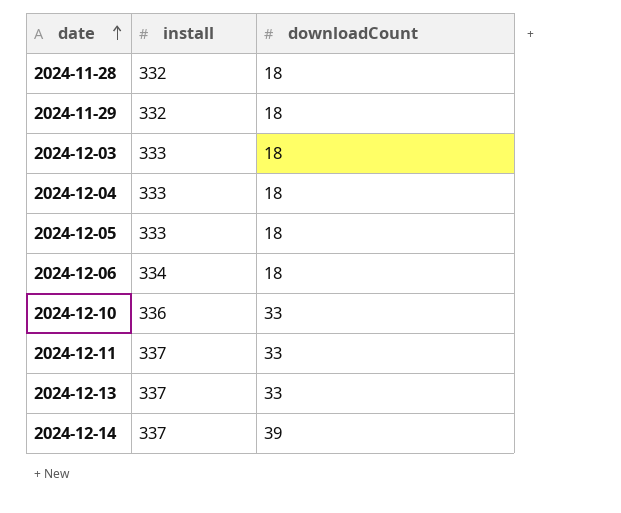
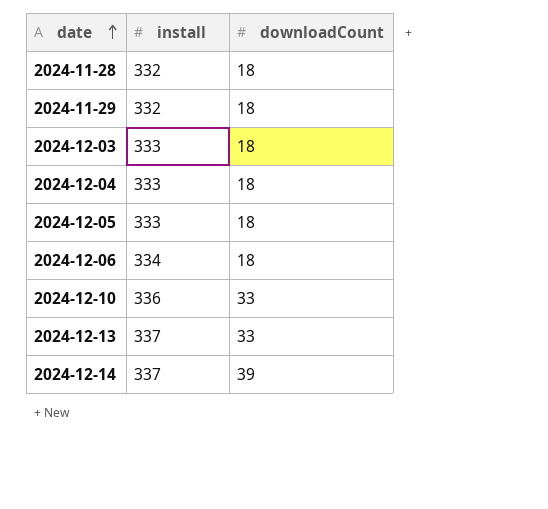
row 2024-12-11: 337 | 33 -> none

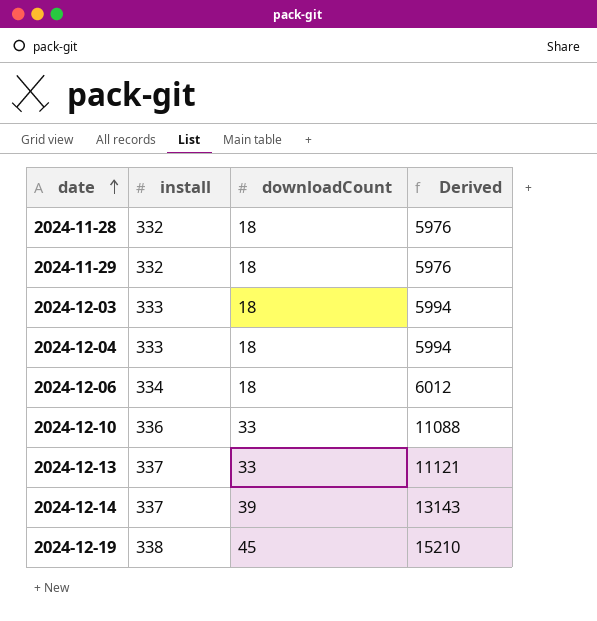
column Derived | formula: none -> [install] * [downloadCount]
row 2024-12-05: 333 | 18 -> none
row 2024-12-19: none -> 338 | 45 | 15210

